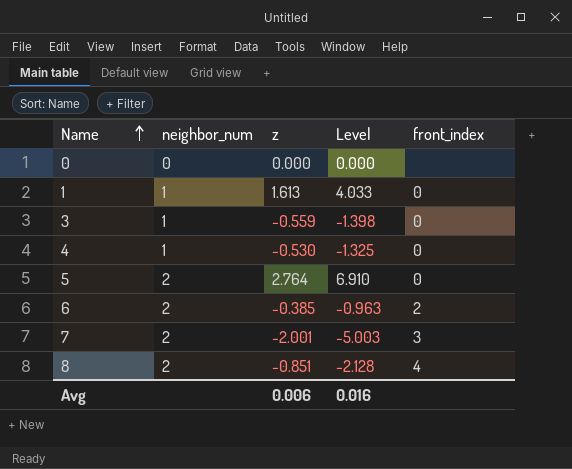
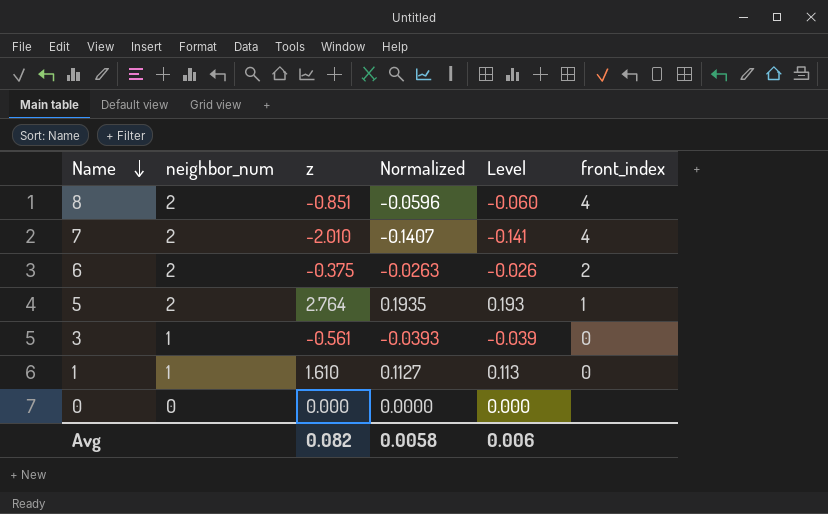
row order: Name ascending -> Name descending
column Normalized | formula: none -> [z] * 0.07
column Level | formula: [z] * 2.5 -> [z] * 0.07
row 4: 1 | -0.530 | -1.325 | 0 -> none
7 | z: -2.001 -> -2.010
7 | front_index: 3 -> 4
6 | z: -0.385 -> -0.375
5 | front_index: 0 -> 1
3 | z: -0.559 -> -0.561
1 | z: 1.613 -> 1.610
Avg | z: 0.006 -> 0.082
Avg | Level: 0.016 -> 0.006

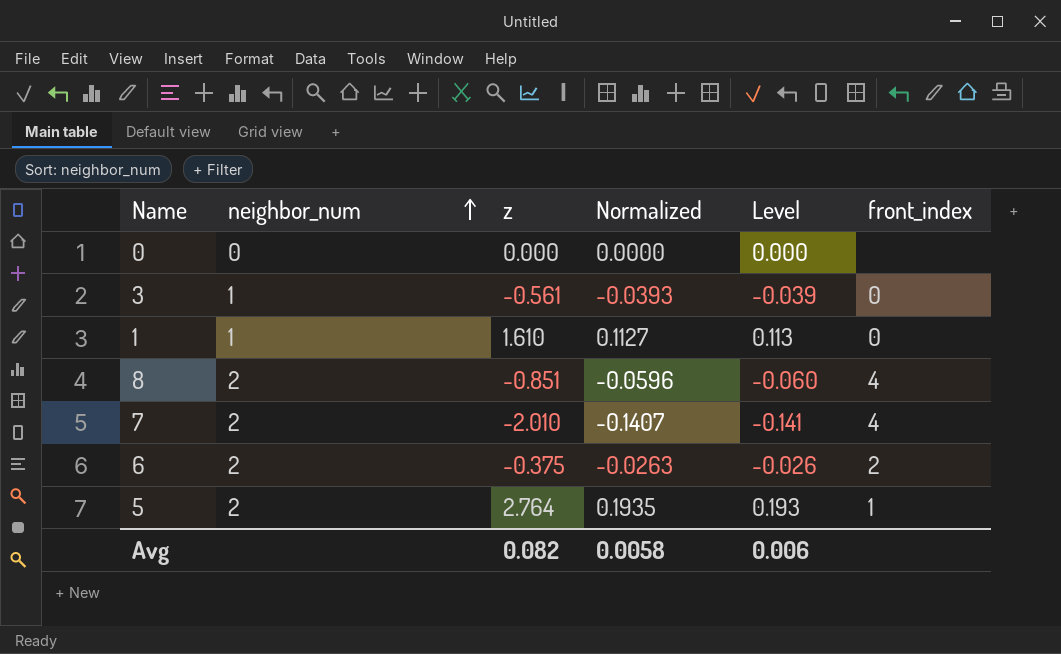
row order: Name descending -> neighbor_num ascending

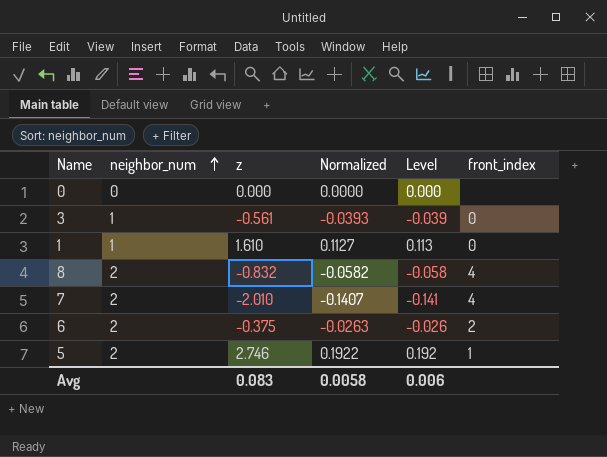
8 | z: -0.851 -> -0.832
8 | Normalized: -0.0596 -> -0.0582
8 | Level: -0.060 -> -0.058
5 | z: 2.764 -> 2.746
5 | Normalized: 0.1935 -> 0.1922
5 | Level: 0.193 -> 0.192
Avg | z: 0.082 -> 0.083

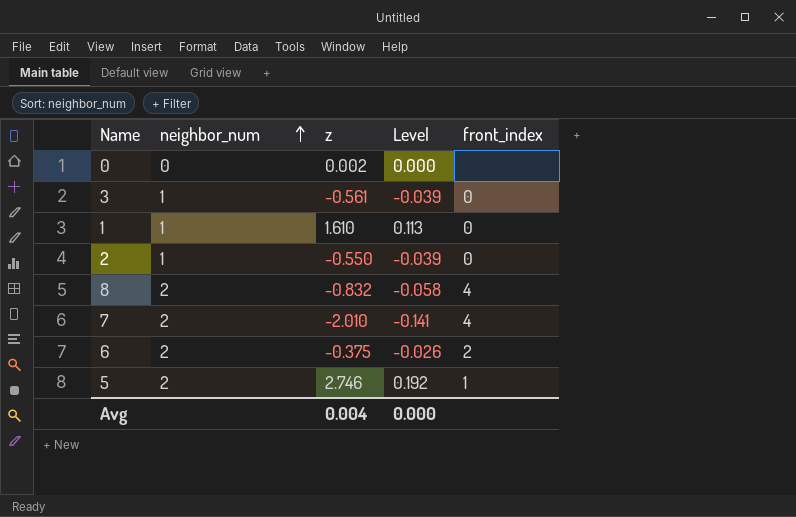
column Normalized | formula: [z] * 0.07 -> none
0 | z: 0.000 -> 0.002
row 2: none -> 1 | -0.550 | -0.039 | 0
Avg | z: 0.083 -> 0.004
Avg | Level: 0.006 -> 0.000

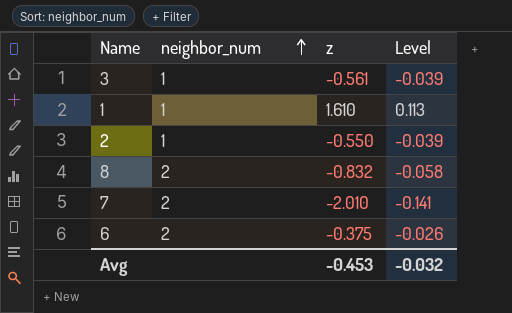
column front_index | position: 5 -> none
row 0: 0 | 0.002 | 0.000 | none -> none
row 5: 2 | 2.746 | 0.192 | 1 -> none
Avg | z: 0.004 -> -0.453
Avg | Level: 0.000 -> -0.032

